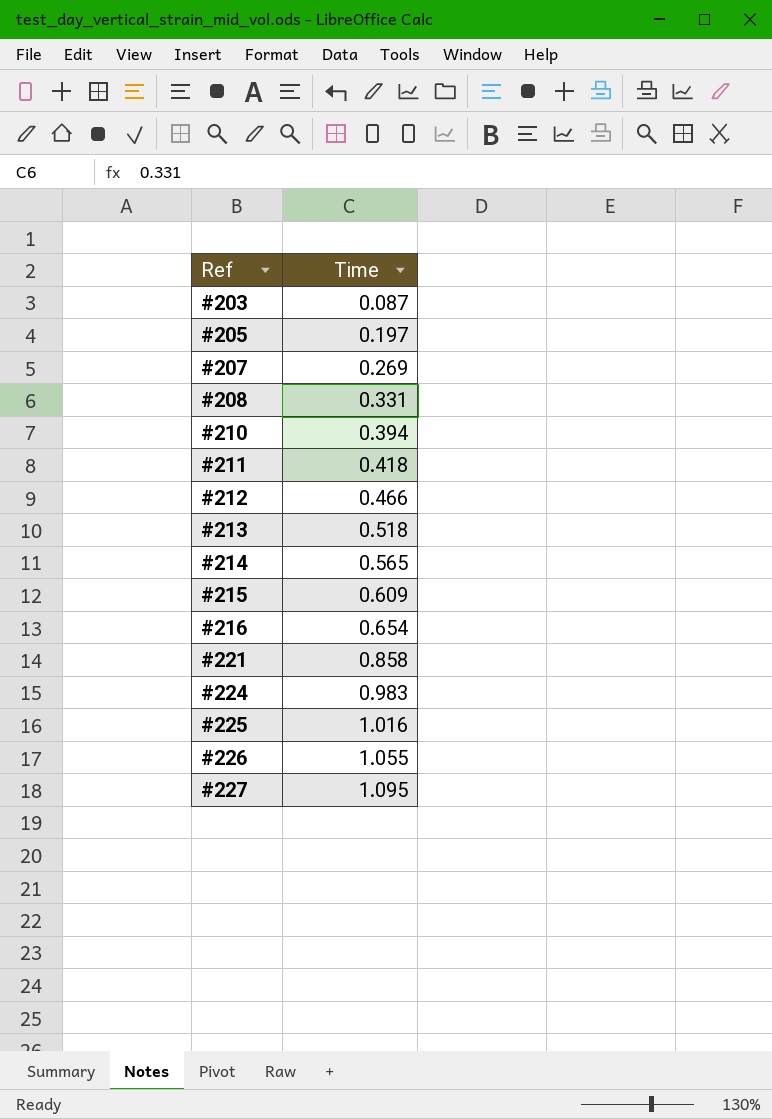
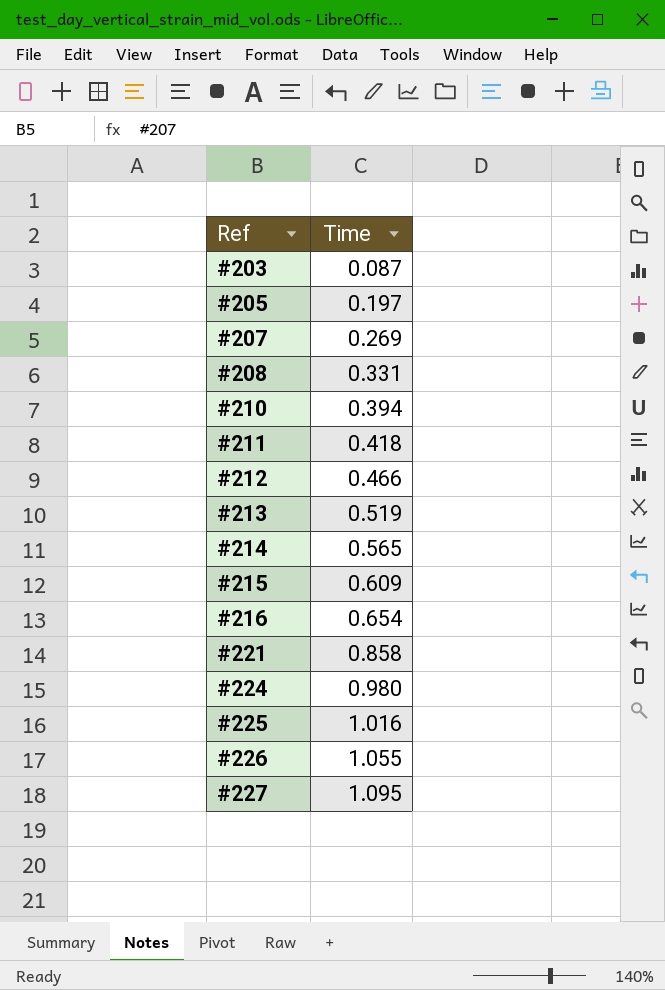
#213 | Time: 0.518 -> 0.519
#224 | Time: 0.983 -> 0.980

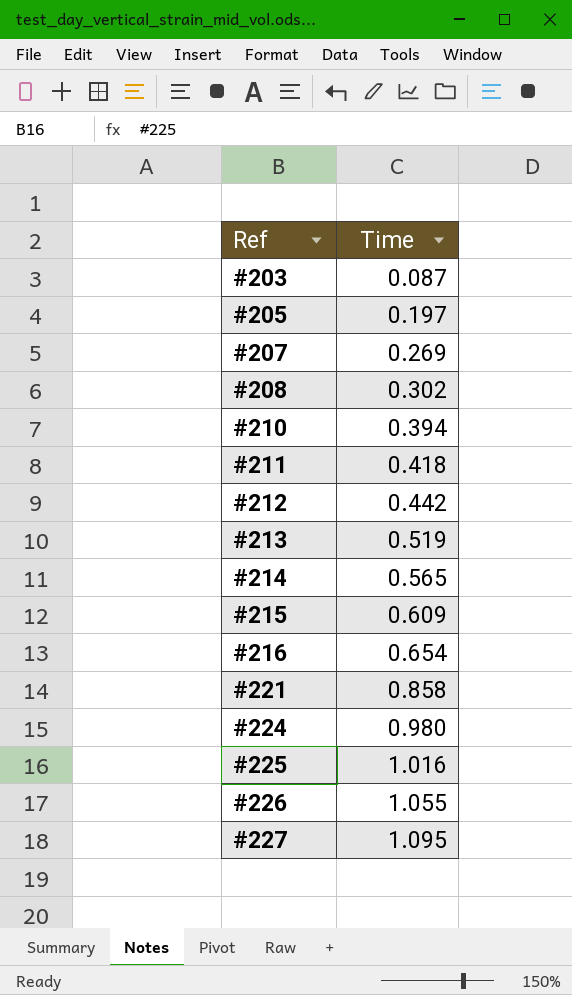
#208 | Time: 0.331 -> 0.302
#212 | Time: 0.466 -> 0.442

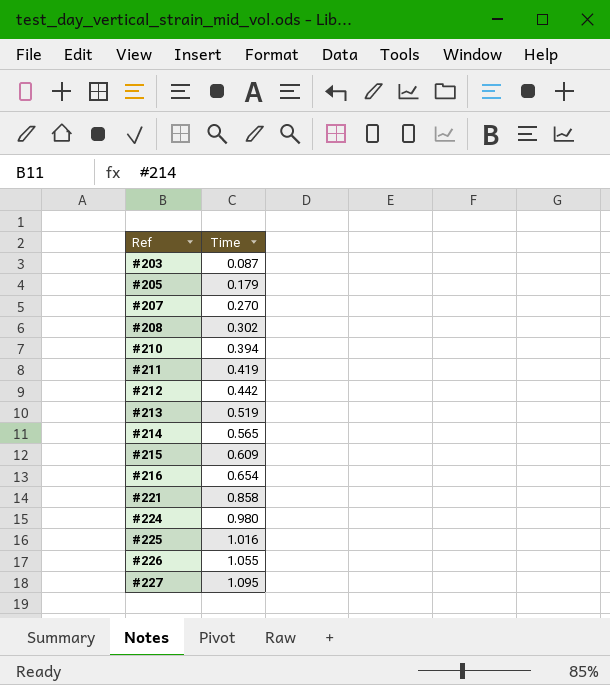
#205 | Time: 0.197 -> 0.179
#207 | Time: 0.269 -> 0.270
#211 | Time: 0.418 -> 0.419

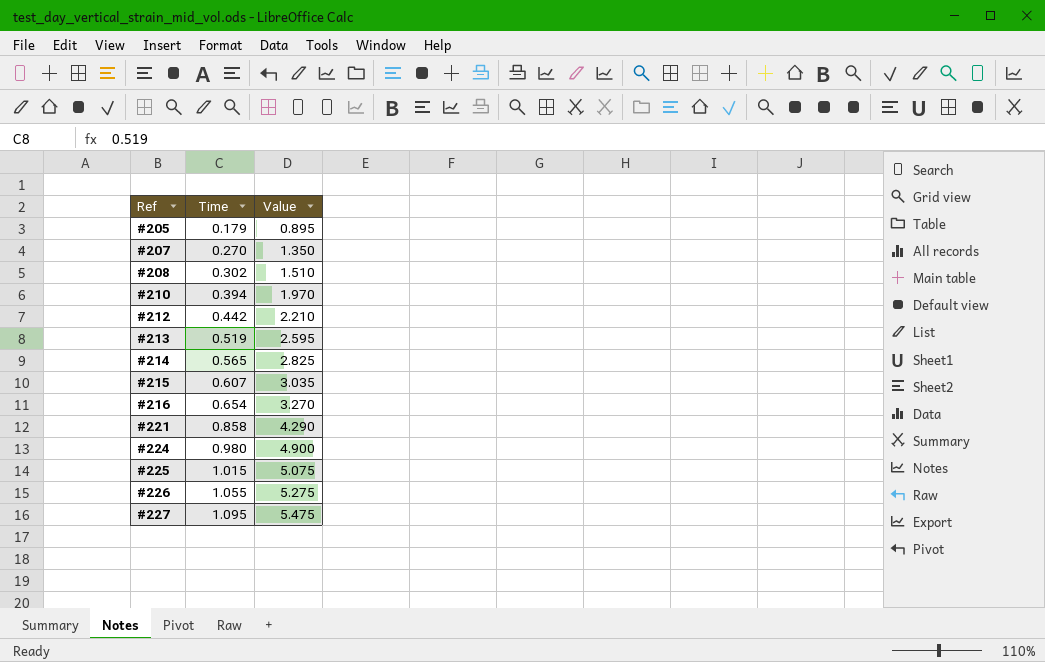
column Value | formula: none -> [Time] * 5
row #203: 0.087 -> none
row #211: 0.419 -> none
#215 | Time: 0.609 -> 0.607
#225 | Time: 1.016 -> 1.015

